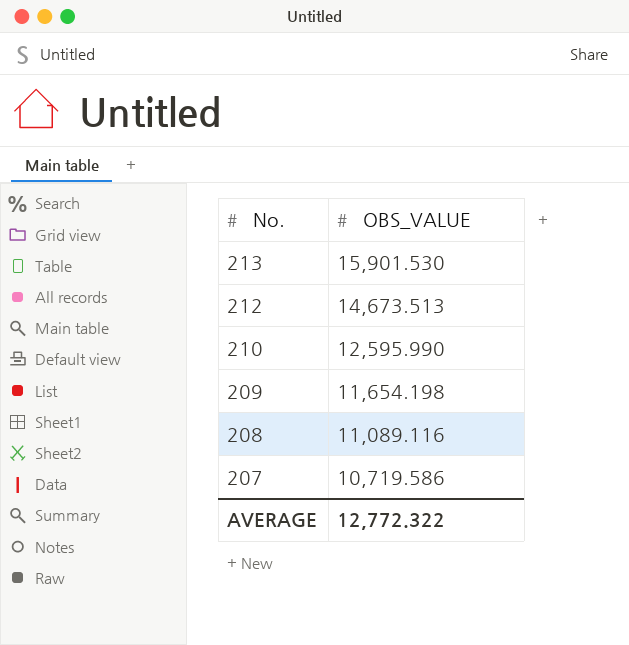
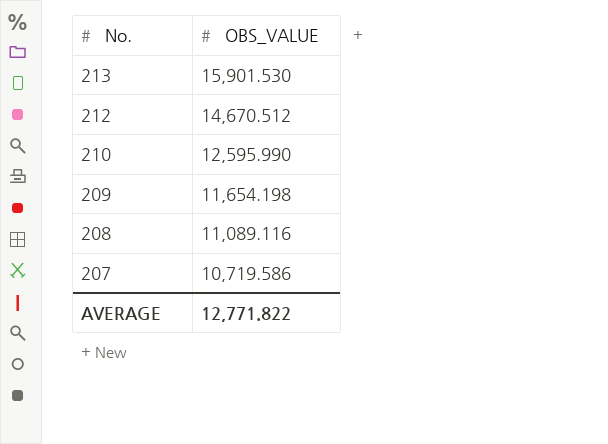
212 | OBS_VALUE: 14,673.513 -> 14,670.512
AVERAGE | OBS_VALUE: 12,772.322 -> 12,771.822

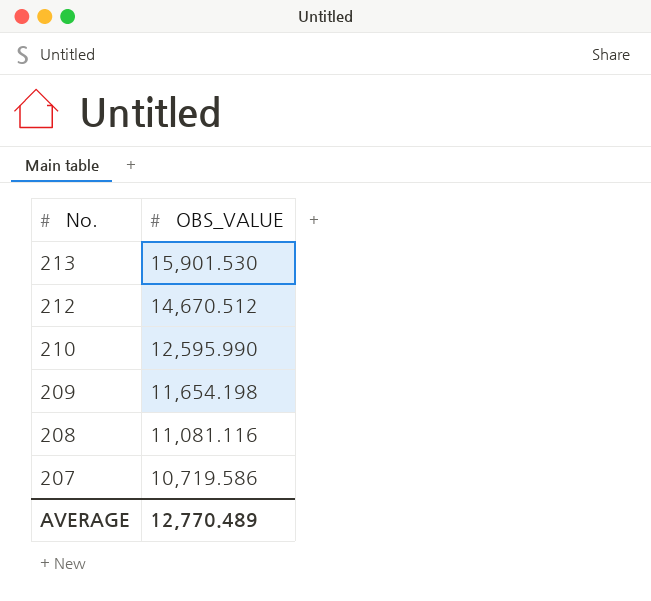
208 | OBS_VALUE: 11,089.116 -> 11,081.116
AVERAGE | OBS_VALUE: 12,771.822 -> 12,770.489

